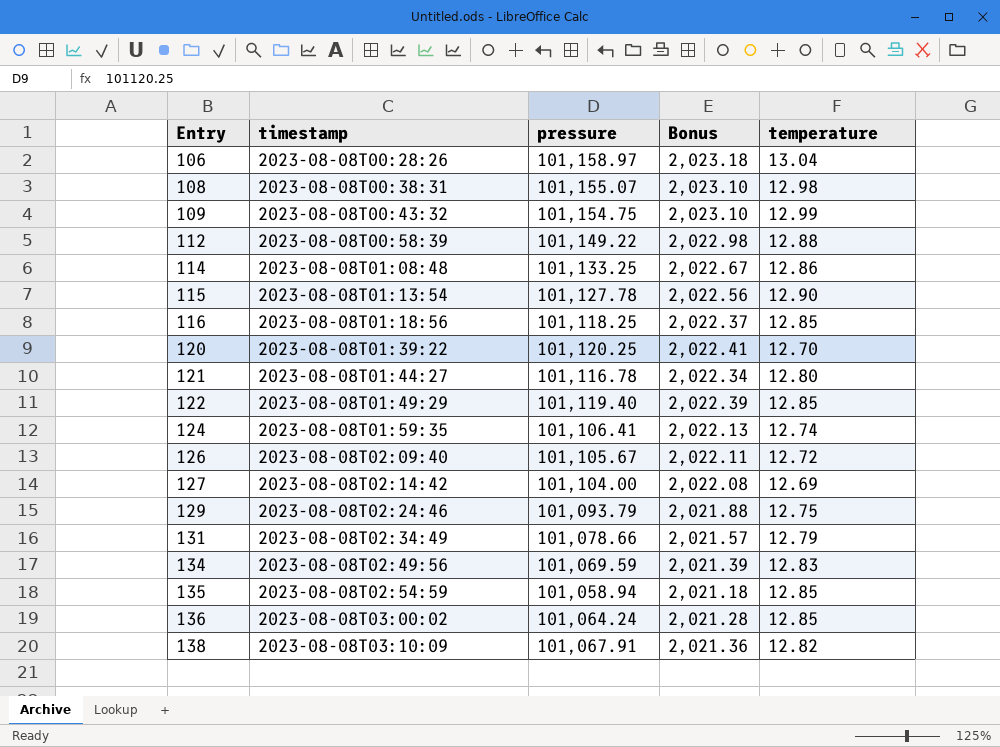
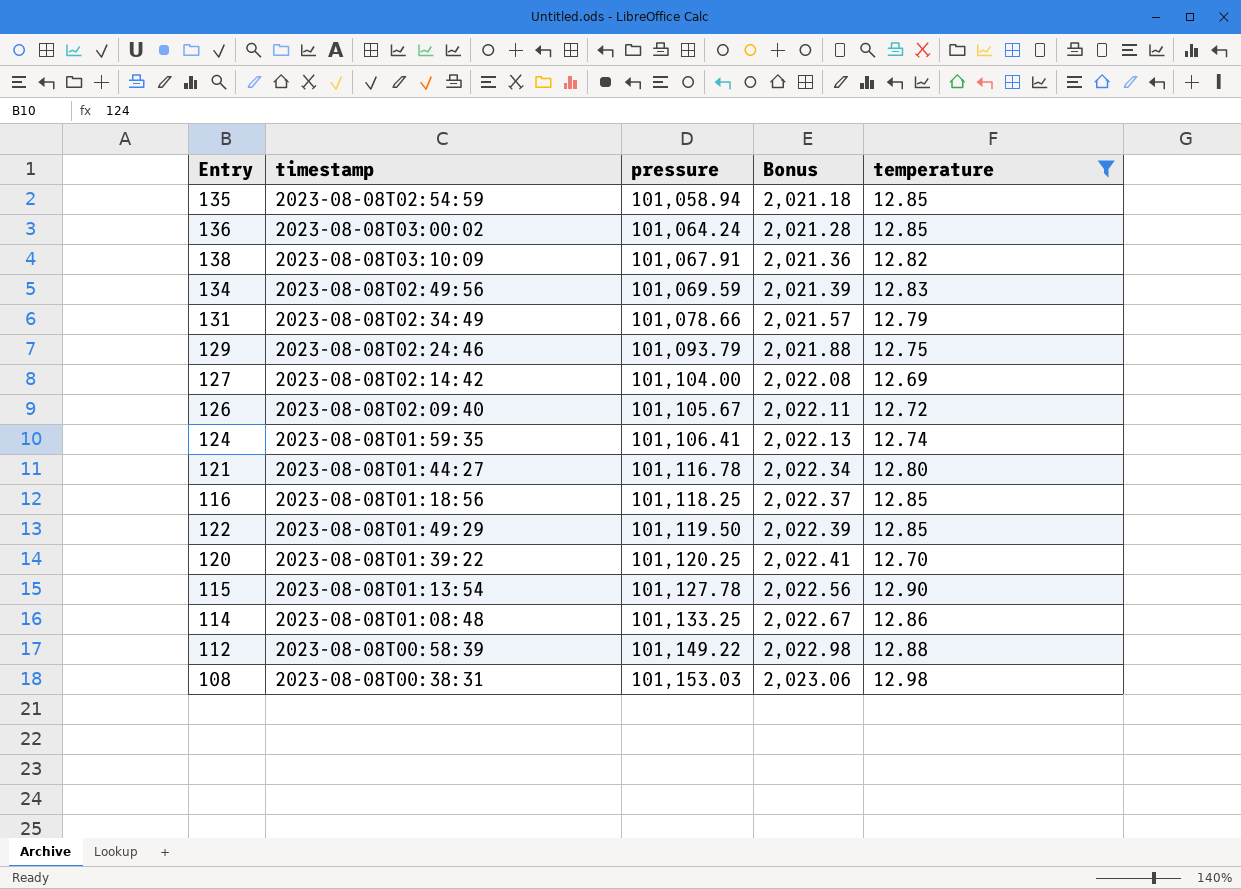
filter: none -> temperature <= 12.98
row order: Entry ascending -> pressure ascending
122 | pressure: 101,119.40 -> 101,119.50
108 | pressure: 101,155.07 -> 101,153.03
108 | Bonus: 2,023.10 -> 2,023.06

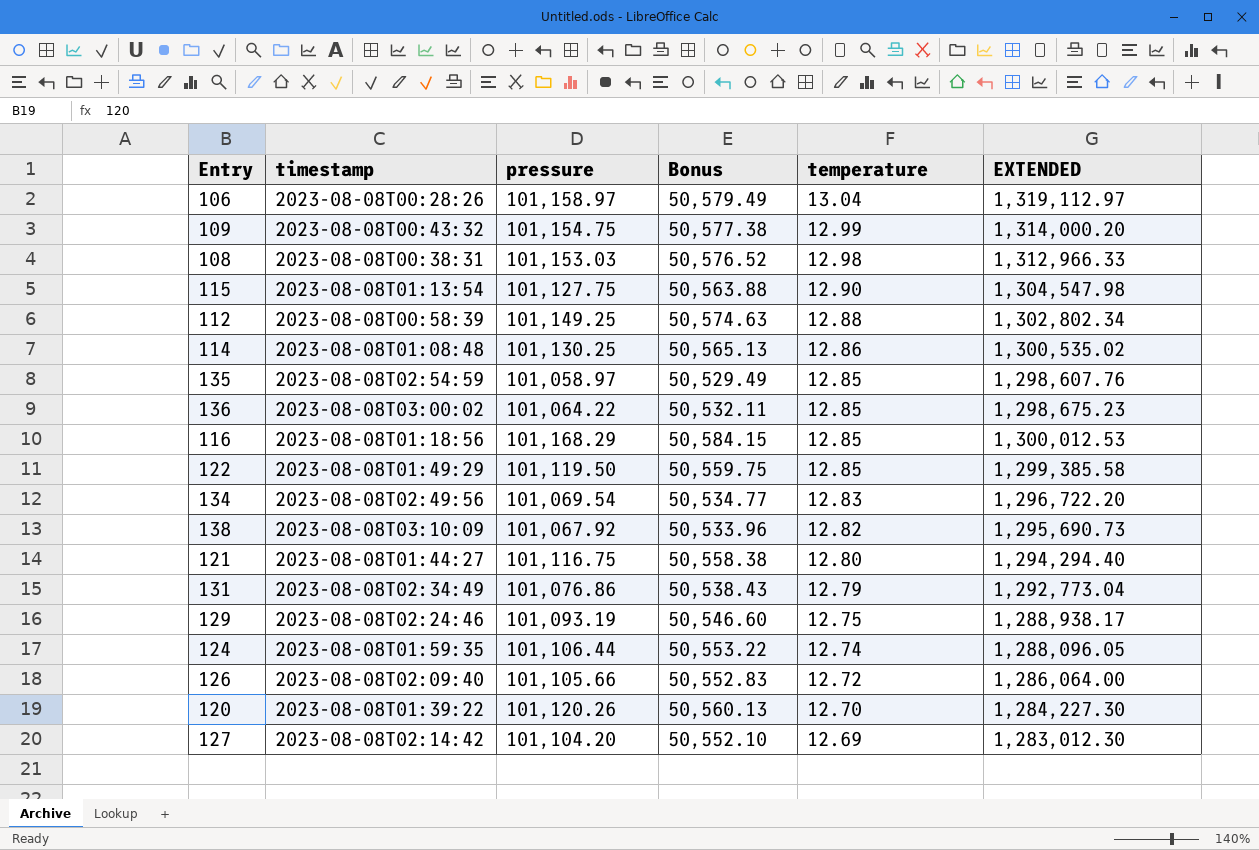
filter: temperature <= 12.98 -> none
row order: pressure ascending -> temperature descending
column Bonus | formula: [pressure] * 0.02 -> [pressure] * 0.5
column EXTENDED | formula: none -> [pressure] * [temperature]
115 | pressure: 101,127.78 -> 101,127.75
112 | pressure: 101,149.22 -> 101,149.25
114 | pressure: 101,133.25 -> 101,130.25
135 | pressure: 101,058.94 -> 101,058.97
136 | pressure: 101,064.24 -> 101,064.22
116 | pressure: 101,118.25 -> 101,168.29
134 | pressure: 101,069.59 -> 101,069.54
138 | pressure: 101,067.91 -> 101,067.92
121 | pressure: 101,116.78 -> 101,116.75
131 | pressure: 101,078.66 -> 101,076.86
129 | pressure: 101,093.79 -> 101,093.19
124 | pressure: 101,106.41 -> 101,106.44
126 | pressure: 101,105.67 -> 101,105.66
120 | pressure: 101,120.25 -> 101,120.26
127 | pressure: 101,104.00 -> 101,104.20

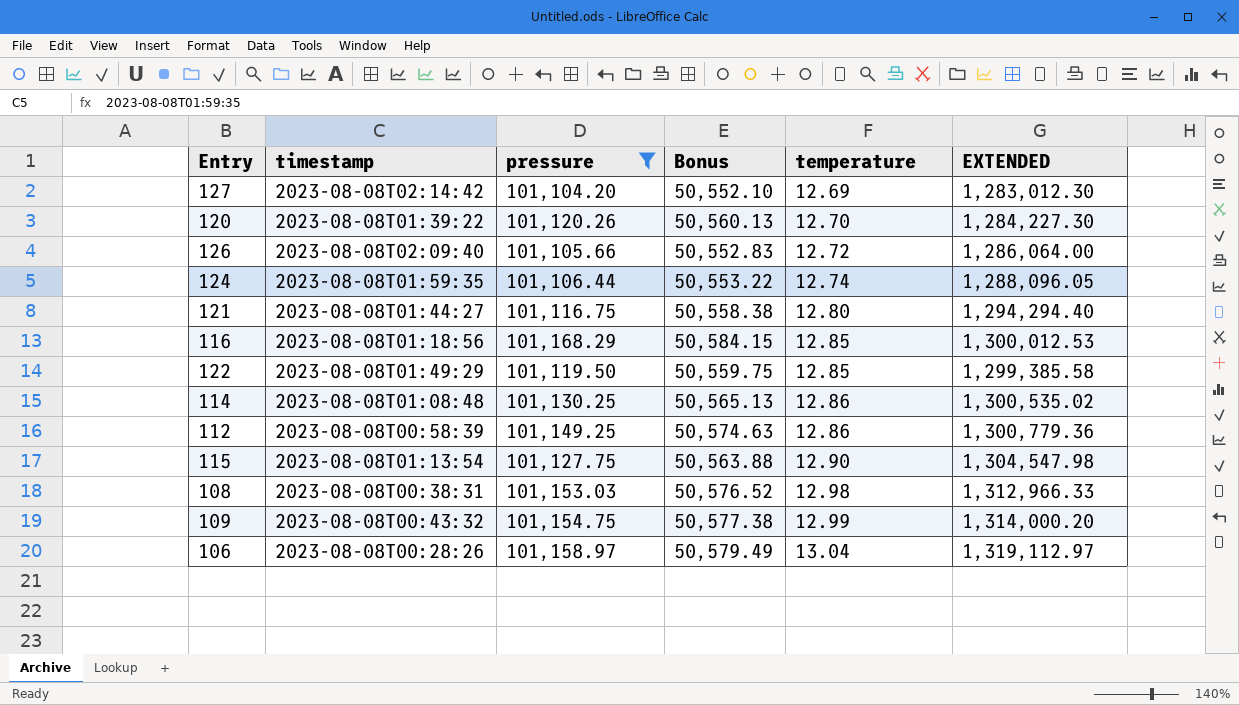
filter: none -> pressure >= 101,104.20
row order: temperature descending -> temperature ascending
112 | temperature: 12.88 -> 12.86
112 | EXTENDED: 1,302,802.34 -> 1,300,779.36

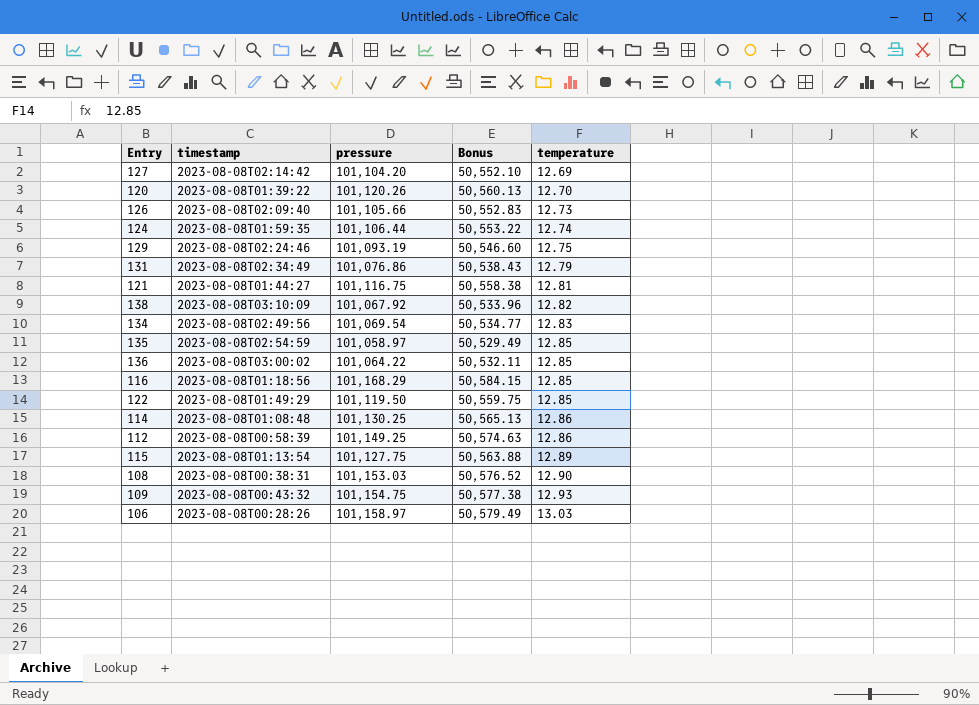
filter: pressure >= 101,104.20 -> none
column EXTENDED | formula: [pressure] * [temperature] -> none
126 | temperature: 12.72 -> 12.73
121 | temperature: 12.80 -> 12.81
115 | temperature: 12.90 -> 12.89
108 | temperature: 12.98 -> 12.90
109 | temperature: 12.99 -> 12.93
106 | temperature: 13.04 -> 13.03

